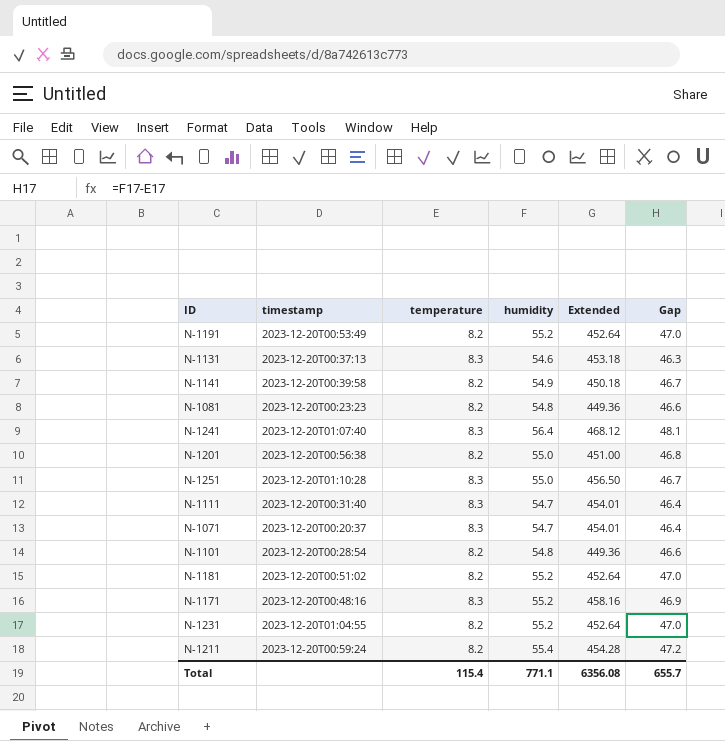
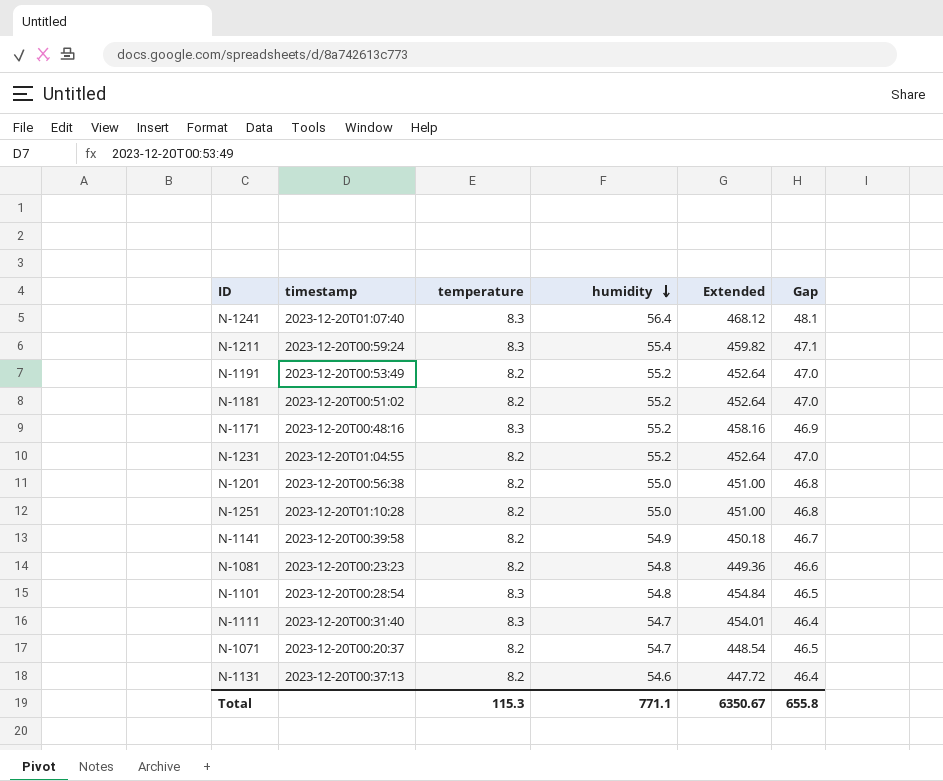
row order: none -> humidity descending
N-1211 | temperature: 8.2 -> 8.3
N-1211 | Extended: 454.28 -> 459.82
N-1211 | Gap: 47.2 -> 47.1
N-1251 | temperature: 8.3 -> 8.2
N-1251 | Extended: 456.50 -> 451.00
N-1251 | Gap: 46.7 -> 46.8
N-1101 | temperature: 8.2 -> 8.3
N-1101 | Extended: 449.36 -> 454.84
N-1101 | Gap: 46.6 -> 46.5
N-1071 | temperature: 8.3 -> 8.2
N-1071 | Extended: 454.01 -> 448.54
N-1071 | Gap: 46.4 -> 46.5
N-1131 | temperature: 8.3 -> 8.2
N-1131 | Extended: 453.18 -> 447.72
N-1131 | Gap: 46.3 -> 46.4
Total | temperature: 115.4 -> 115.3
Total | Extended: 6356.08 -> 6350.67
Total | Gap: 655.7 -> 655.8

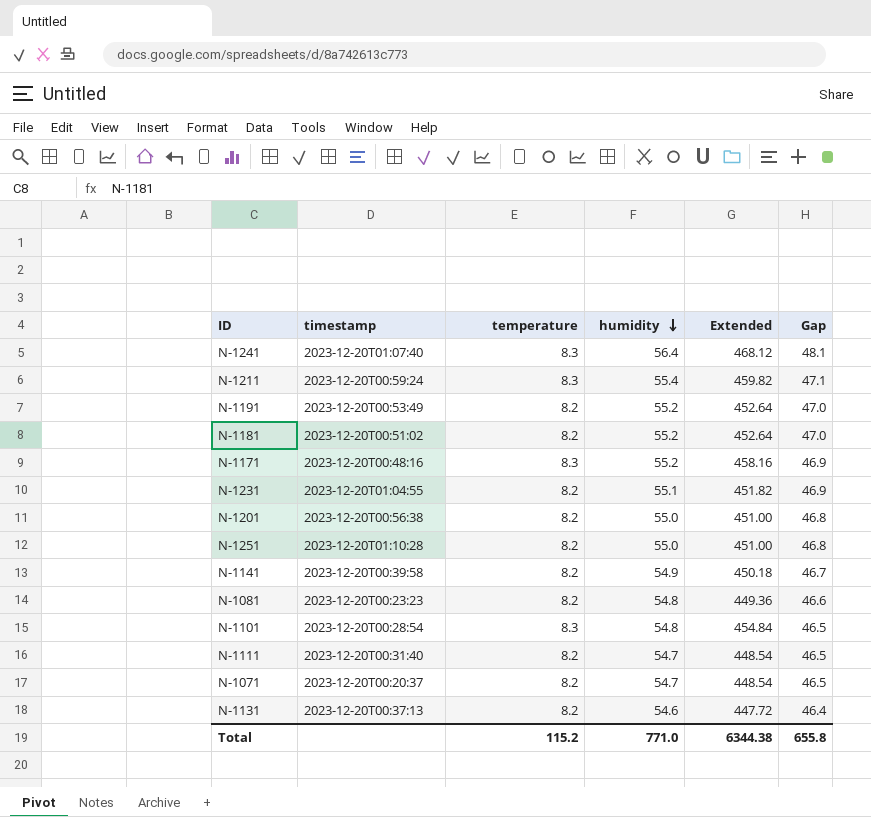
N-1231 | humidity: 55.2 -> 55.1
N-1231 | Extended: 452.64 -> 451.82
N-1231 | Gap: 47.0 -> 46.9
N-1111 | temperature: 8.3 -> 8.2
N-1111 | Extended: 454.01 -> 448.54
N-1111 | Gap: 46.4 -> 46.5
Total | temperature: 115.3 -> 115.2
Total | humidity: 771.1 -> 771.0
Total | Extended: 6350.67 -> 6344.38

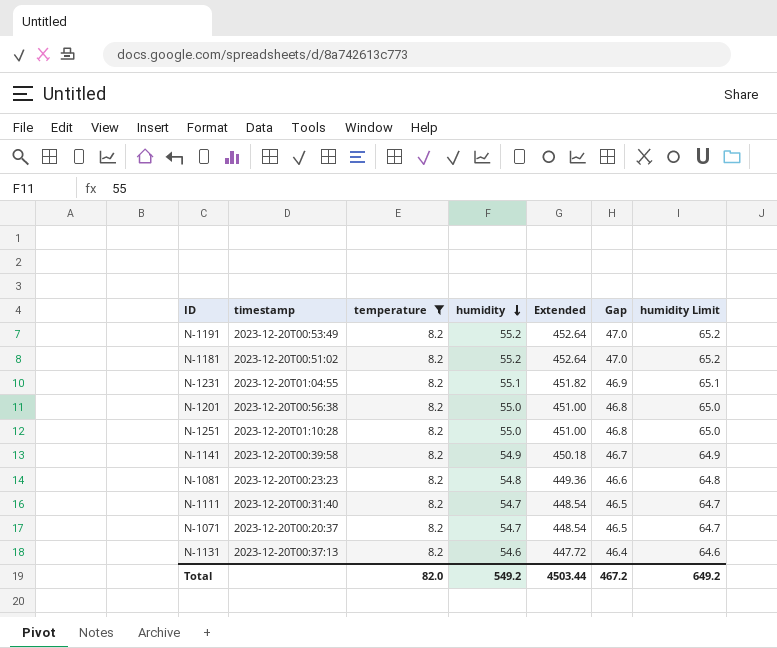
filter: none -> temperature = 8.2
column humidity Limit | formula: none -> [humidity] + 10
Total | temperature: 115.2 -> 82.0
Total | humidity: 771.0 -> 549.2
Total | Extended: 6344.38 -> 4503.44
Total | Gap: 655.8 -> 467.2

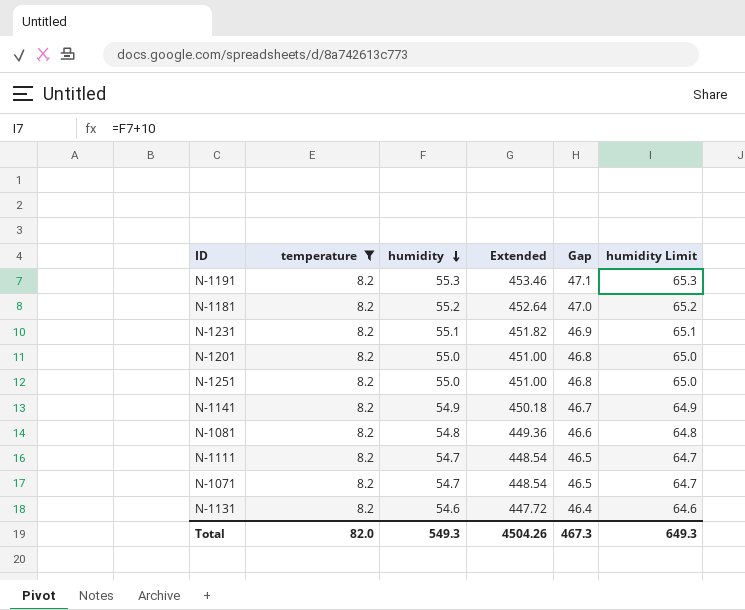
column timestamp | position: 2 -> none
N-1191 | humidity: 55.2 -> 55.3
N-1191 | Extended: 452.64 -> 453.46
N-1191 | Gap: 47.0 -> 47.1
N-1191 | humidity Limit: 65.2 -> 65.3
Total | humidity: 549.2 -> 549.3
Total | Extended: 4503.44 -> 4504.26
Total | Gap: 467.2 -> 467.3
Total | humidity Limit: 649.2 -> 649.3

